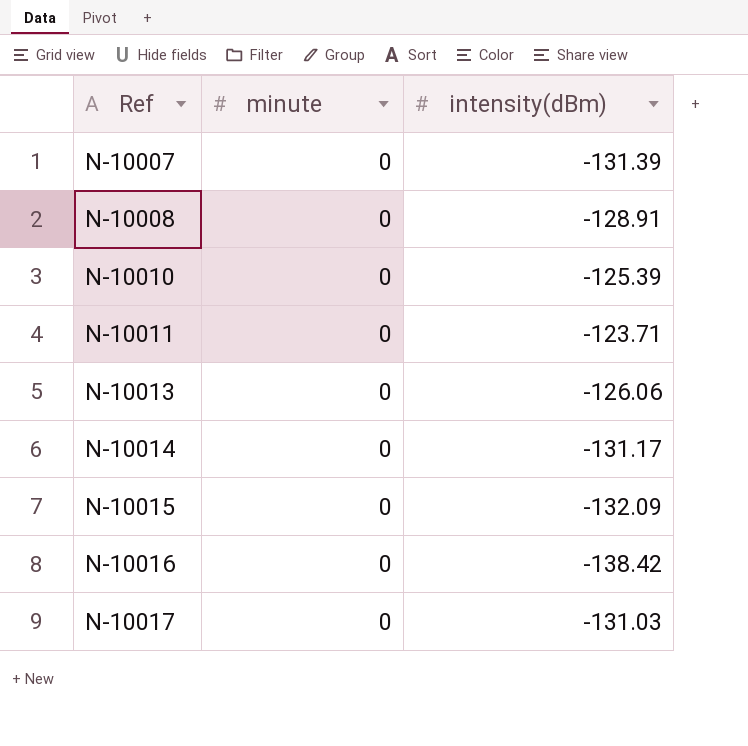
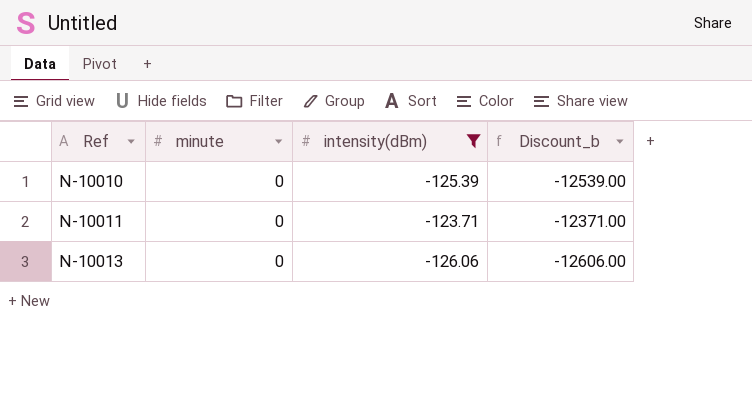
filter: none -> intensity(dBm) >= -126.06
column Discount_b | formula: none -> [intensity(dBm)] * 100

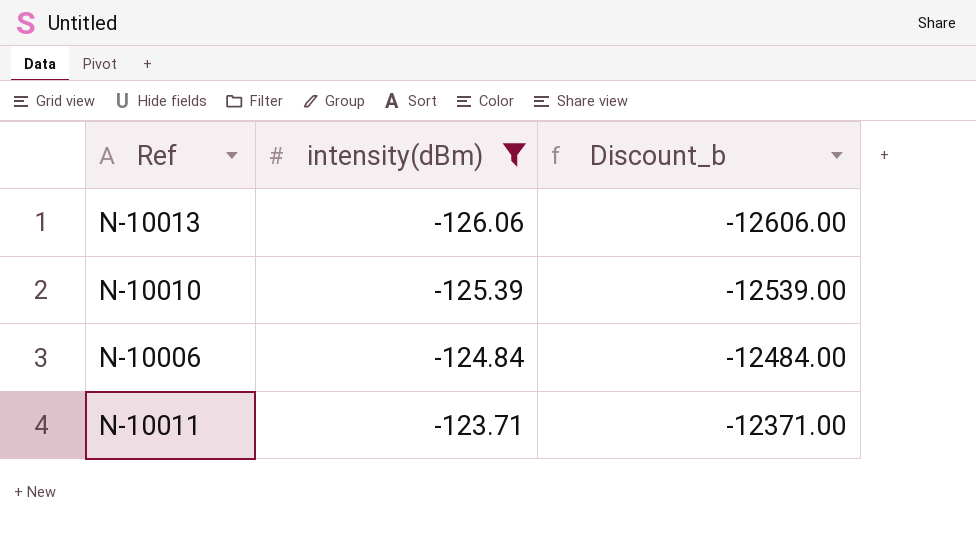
row order: Ref ascending -> intensity(dBm) ascending
column minute | position: 2 -> none
row N-10006: none -> -124.84 | -12484.00

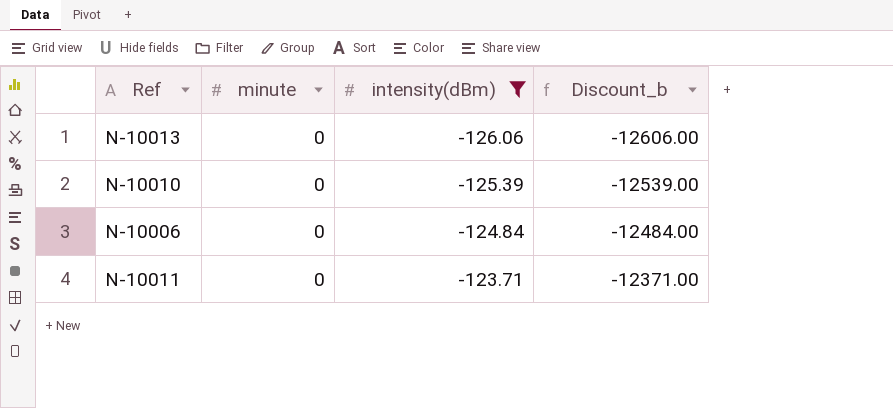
column minute | position: none -> 2

